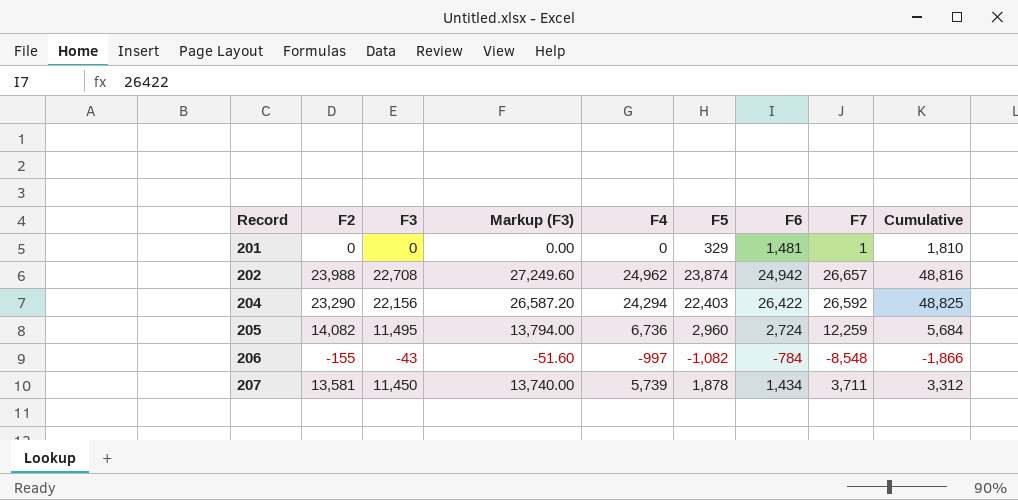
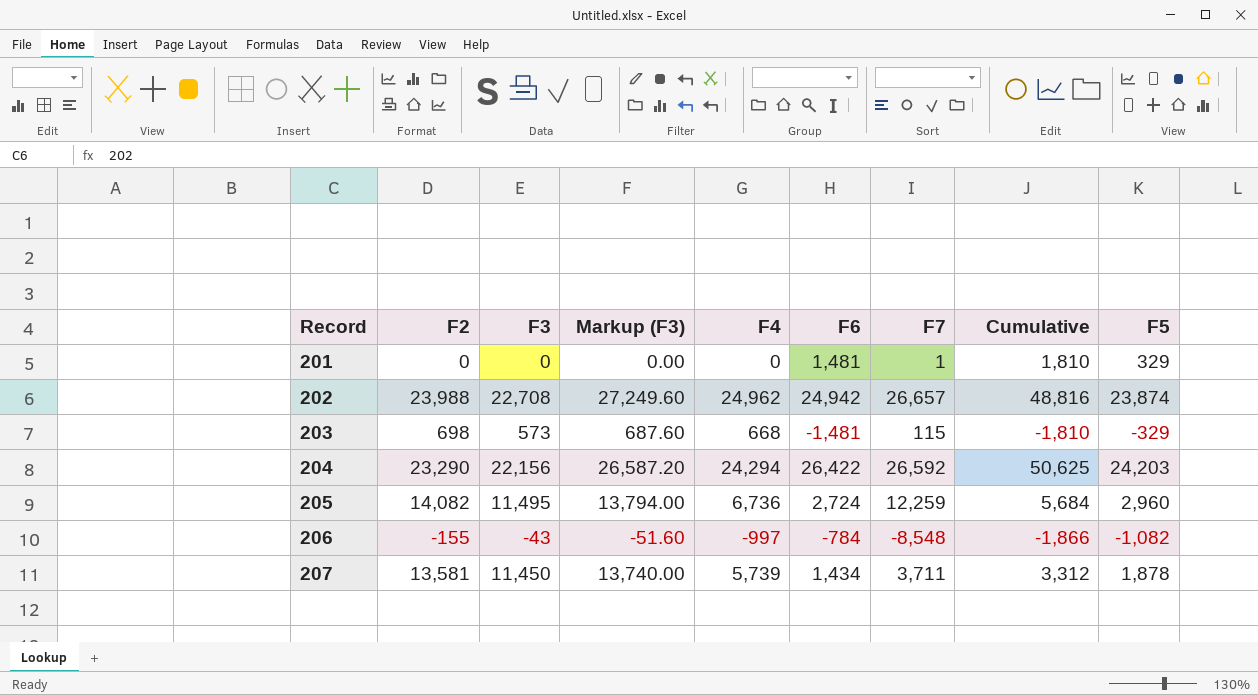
column F5 | position: 6 -> 9
row 203: none -> 698 | 573 | 687.60 | 668 | -1,481 | 115 | -1,810 | -329
204 | Cumulative: 48,825 -> 50,625
204 | F5: 22,403 -> 24,203

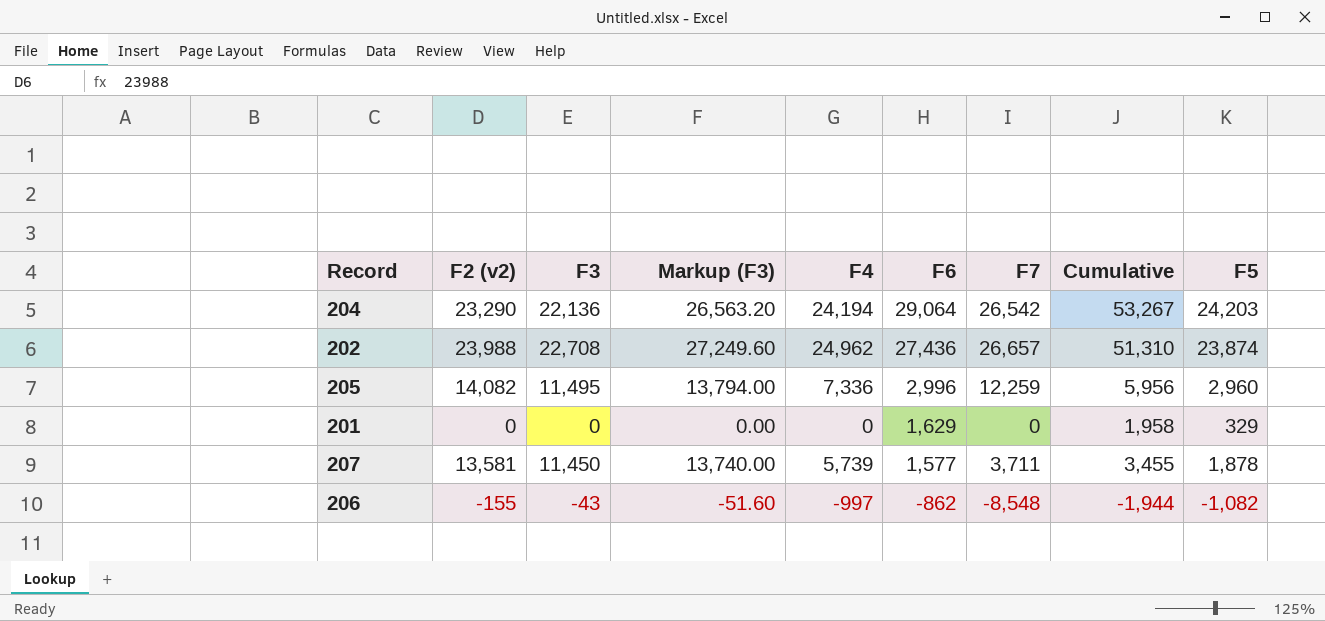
row order: Record ascending -> F6 descending
column name: F2 -> F2 (v2)
row 203: 698 | 573 | 687.60 | 668 | -1,481 | 115 | -1,810 | -329 -> none
204 | F3: 22,156 -> 22,136
204 | Markup (F3): 26,587.20 -> 26,563.20
204 | F4: 24,294 -> 24,194
204 | F6: 26,422 -> 29,064
204 | F7: 26,592 -> 26,542
204 | Cumulative: 50,625 -> 53,267
202 | F6: 24,942 -> 27,436
202 | Cumulative: 48,816 -> 51,310
205 | F4: 6,736 -> 7,336
205 | F6: 2,724 -> 2,996
205 | Cumulative: 5,684 -> 5,956
201 | F6: 1,481 -> 1,629
201 | F7: 1 -> 0
201 | Cumulative: 1,810 -> 1,958
207 | F6: 1,434 -> 1,577
207 | Cumulative: 3,312 -> 3,455
206 | F6: -784 -> -862
206 | Cumulative: -1,866 -> -1,944

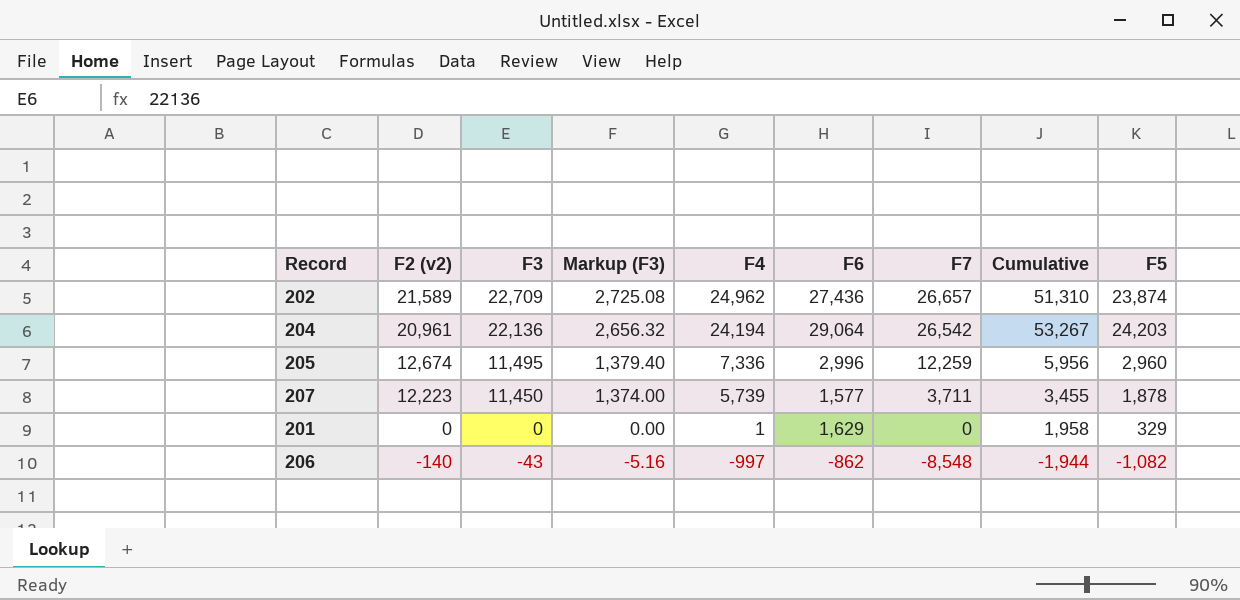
row order: F6 descending -> F2 (v2) descending
column Markup (F3) | formula: [F3] * 1.2 -> [F3] * 0.12
202 | F2 (v2): 23,988 -> 21,589
202 | F3: 22,708 -> 22,709
204 | F2 (v2): 23,290 -> 20,961
205 | F2 (v2): 14,082 -> 12,674
207 | F2 (v2): 13,581 -> 12,223
201 | F4: 0 -> 1
206 | F2 (v2): -155 -> -140

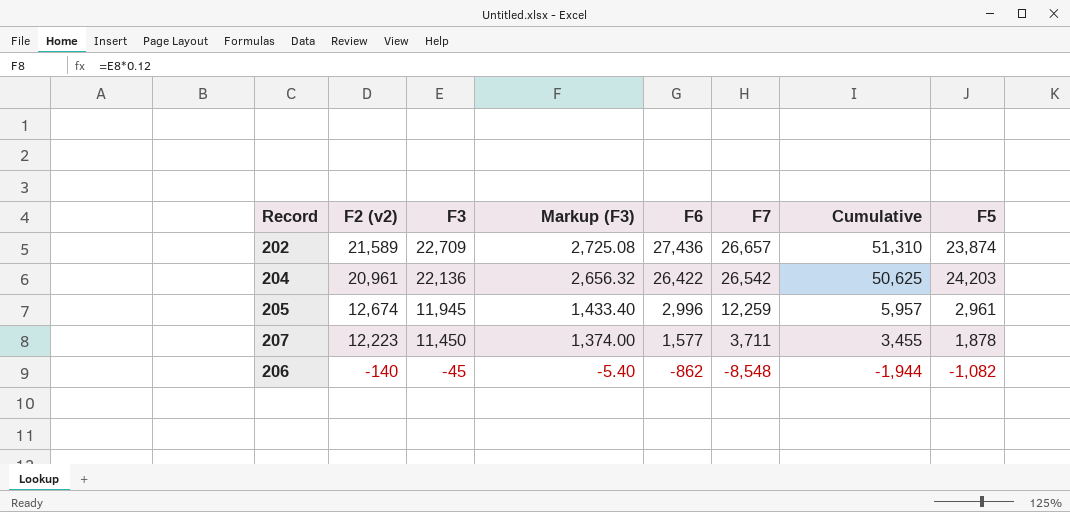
column F4 | position: 5 -> none
row 201: 0 | 0 | 0.00 | 1 | 1,629 | 0 | 1,958 | 329 -> none
204 | F6: 29,064 -> 26,422
204 | Cumulative: 53,267 -> 50,625
205 | F3: 11,495 -> 11,945
205 | Markup (F3): 1,379.40 -> 1,433.40
205 | Cumulative: 5,956 -> 5,957
205 | F5: 2,960 -> 2,961
206 | F3: -43 -> -45
206 | Markup (F3): -5.16 -> -5.40

